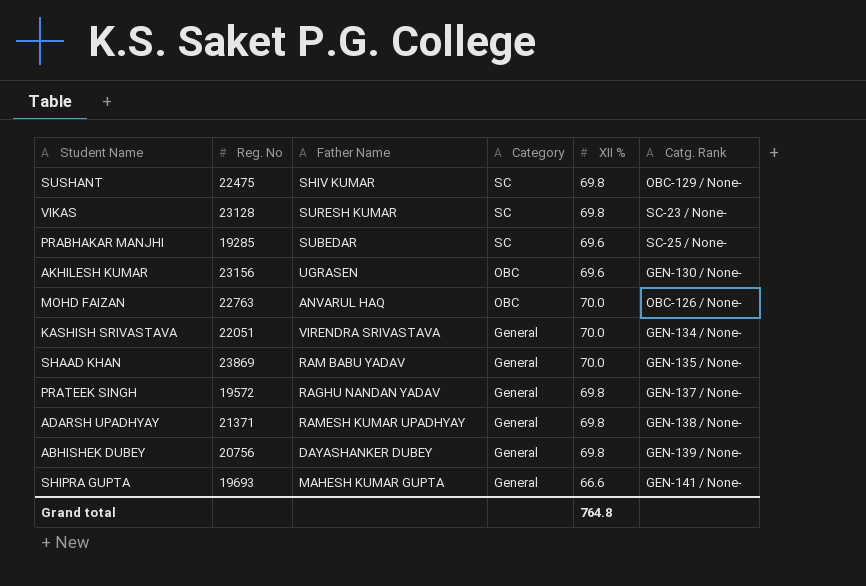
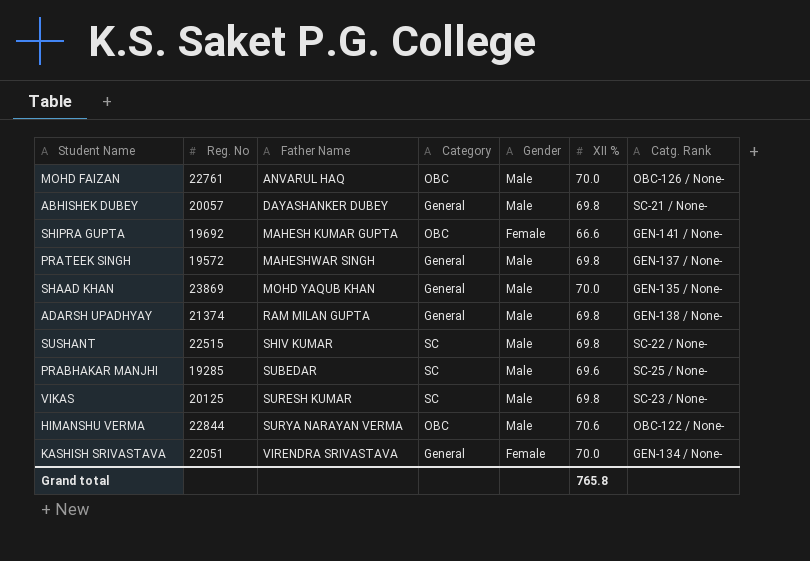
row order: Category descending -> Father Name ascending
column Gender | position: none -> 5
row AKHILESH KUMAR: 23156 | UGRASEN | OBC | 69.6 | GEN-130 / None- -> none
MOHD FAIZAN | Reg. No: 22763 -> 22761
ABHISHEK DUBEY | Reg. No: 20756 -> 20057
ABHISHEK DUBEY | Catg. Rank: GEN-139 / None- -> SC-21 / None-
SHIPRA GUPTA | Reg. No: 19693 -> 19692
SHIPRA GUPTA | Category: General -> OBC
PRATEEK SINGH | Father Name: RAGHU NANDAN YADAV -> MAHESHWAR SINGH
SHAAD KHAN | Father Name: RAM BABU YADAV -> MOHD YAQUB KHAN
ADARSH UPADHYAY | Reg. No: 21371 -> 21374
ADARSH UPADHYAY | Father Name: RAMESH KUMAR UPADHYAY -> RAM MILAN GUPTA
SUSHANT | Reg. No: 22475 -> 22515
SUSHANT | Catg. Rank: OBC-129 / None- -> SC-22 / None-
VIKAS | Reg. No: 23128 -> 20125
row HIMANSHU VERMA: none -> 22844 | SURYA NARAYAN VERMA | OBC | Male | 70.6 | OBC-122 / None-
Grand total | XII %: 764.8 -> 765.8

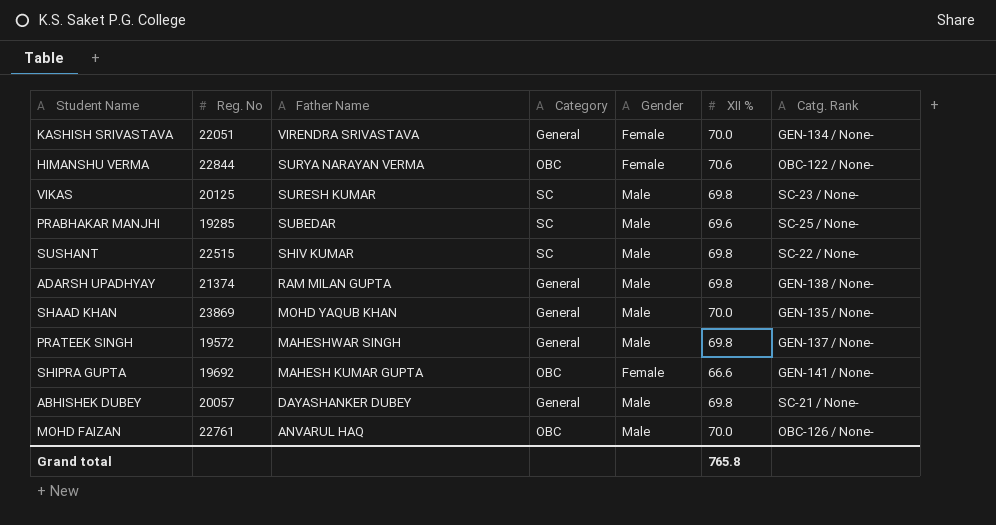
row order: Father Name ascending -> Father Name descending
HIMANSHU VERMA | Gender: Male -> Female

